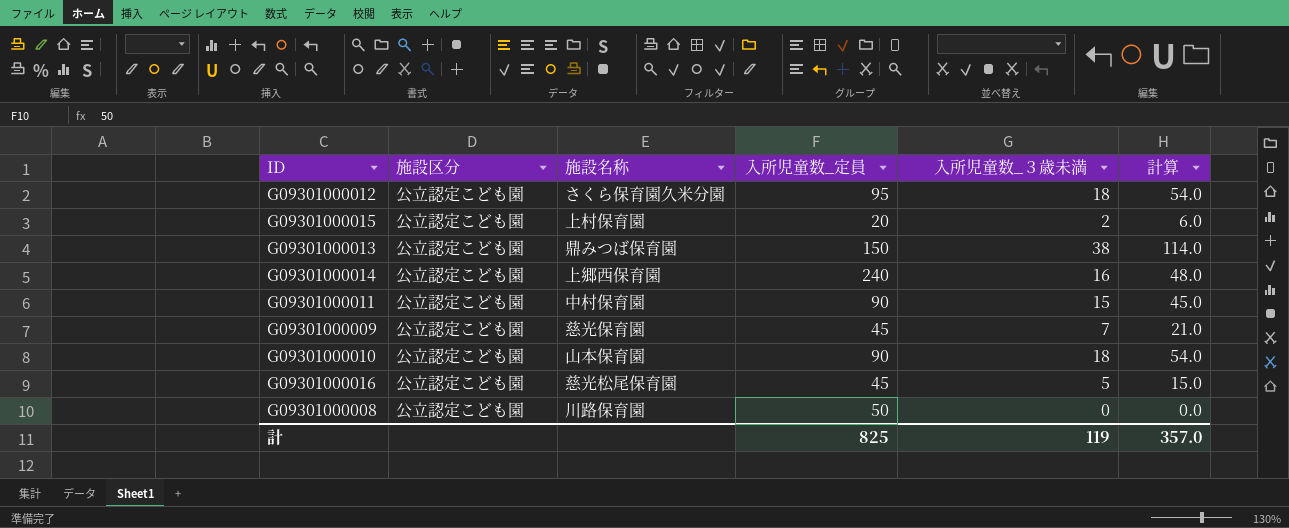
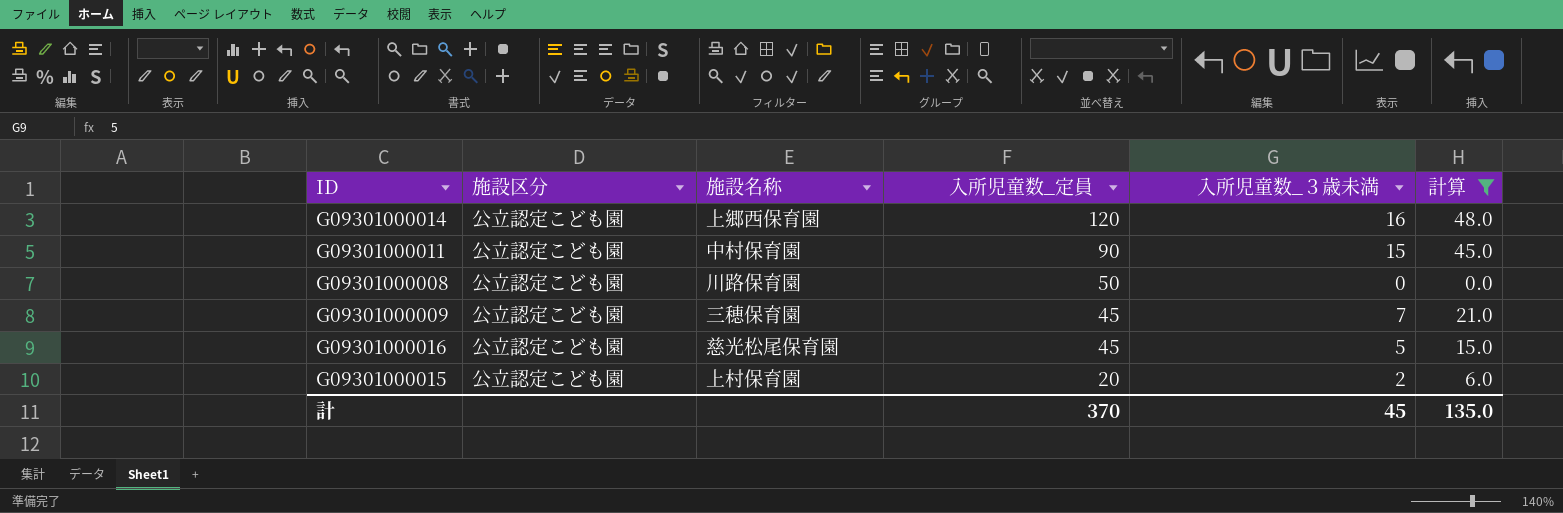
filter: none -> 計算 <= 48.0
row order: none -> 入所児童数_定員 descending
G09301000014 | 入所児童数_定員: 240 -> 120
G09301000009 | 施設名称: 慈光保育園 -> 三穂保育園
計 | 入所児童数_定員: 825 -> 370
計 | 入所児童数_３歳未満: 119 -> 45
計 | 計算: 357.0 -> 135.0

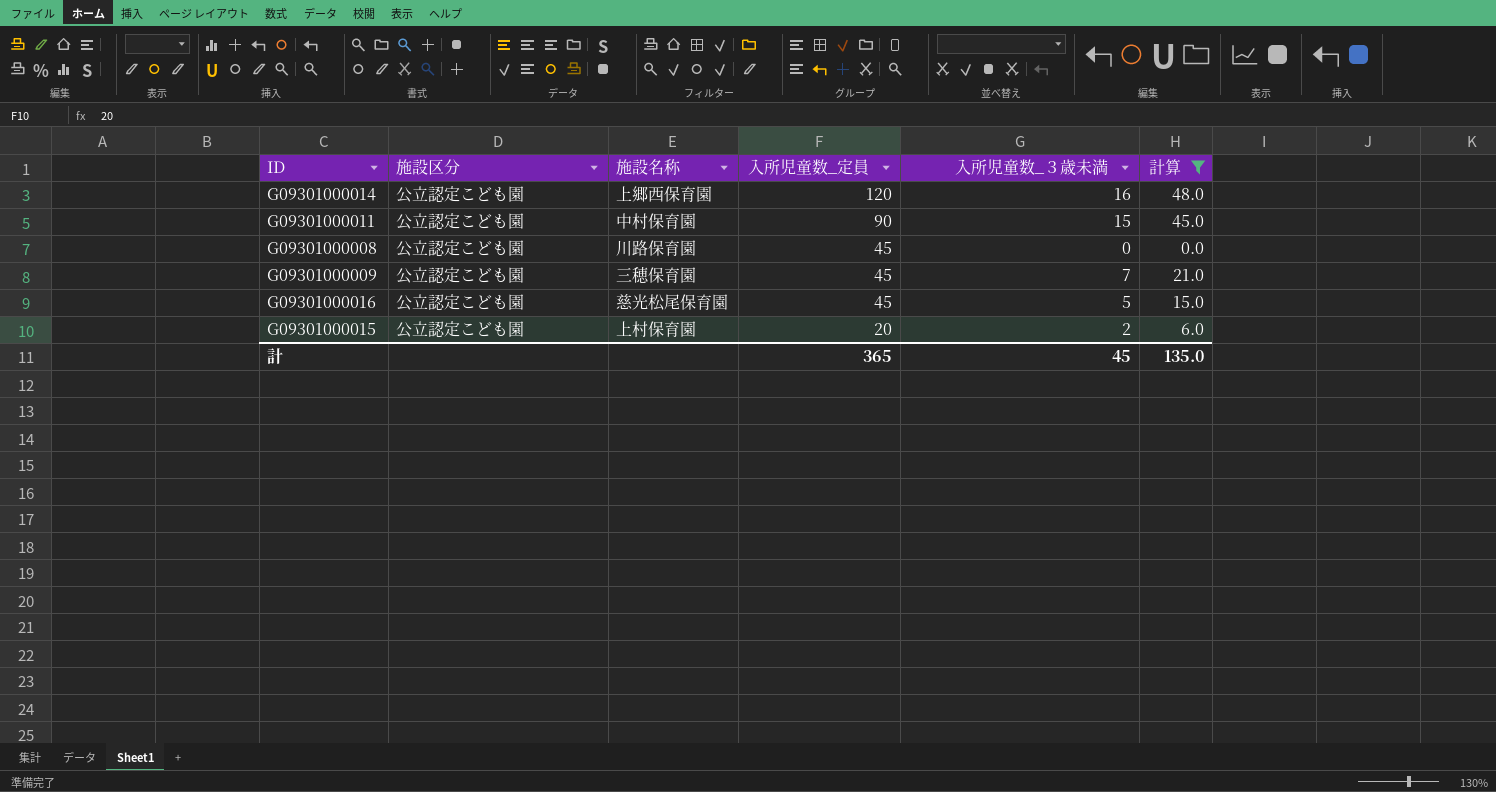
G09301000008 | 入所児童数_定員: 50 -> 45
計 | 入所児童数_定員: 370 -> 365

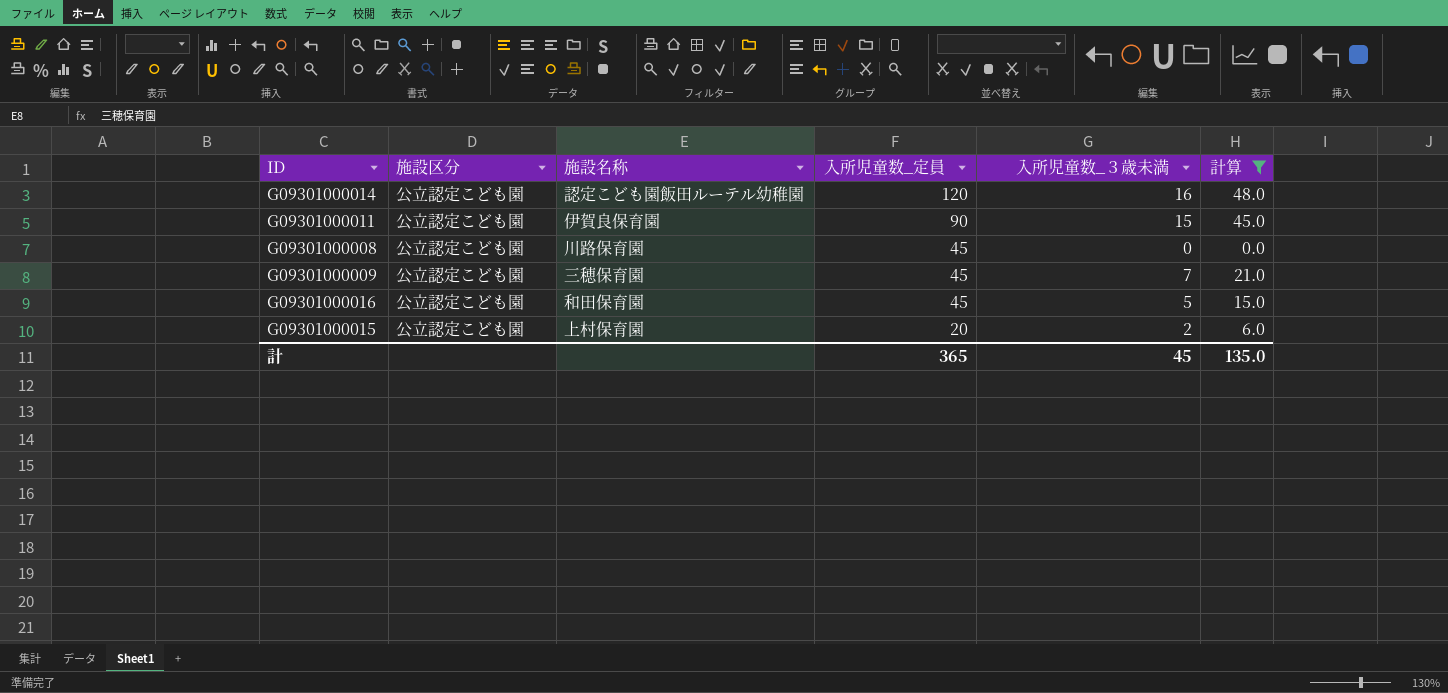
G09301000014 | 施設名称: 上郷西保育園 -> 認定こども園飯田ルーテル幼稚園
G09301000011 | 施設名称: 中村保育園 -> 伊賀良保育園
G09301000016 | 施設名称: 慈光松尾保育園 -> 和田保育園

